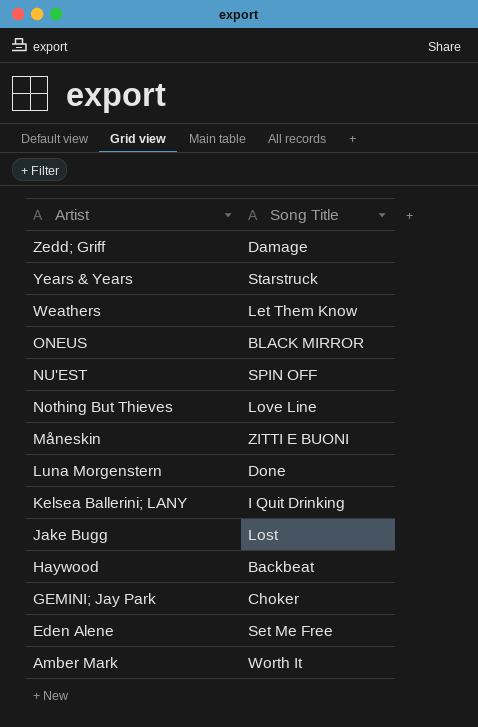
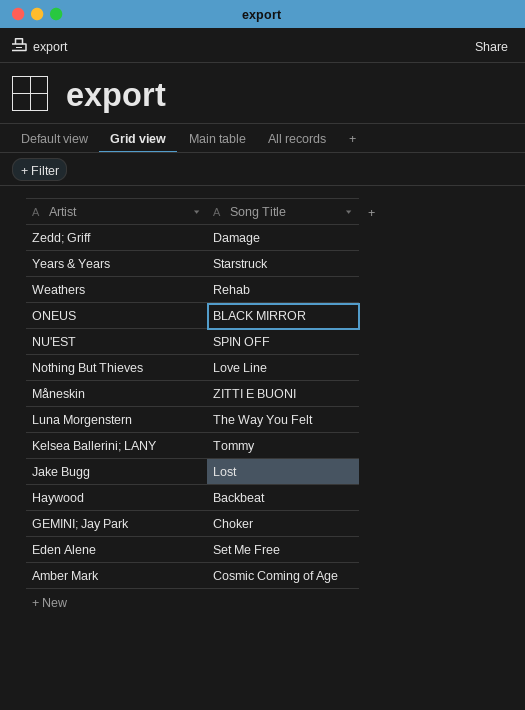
Weathers | Song Title: Let Them Know -> Rehab
Luna Morgenstern | Song Title: Done -> The Way You Felt
Kelsea Ballerini; LANY | Song Title: I Quit Drinking -> Tommy
Amber Mark | Song Title: Worth It -> Cosmic Coming of Age

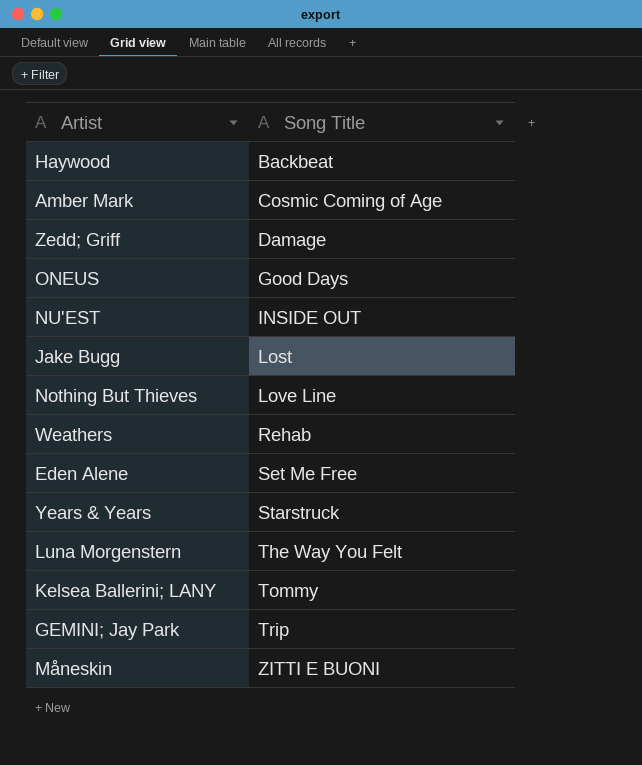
row order: Artist descending -> Song Title ascending
ONEUS | Song Title: BLACK MIRROR -> Good Days
NU'EST | Song Title: SPIN OFF -> INSIDE OUT
GEMINI; Jay Park | Song Title: Choker -> Trip

